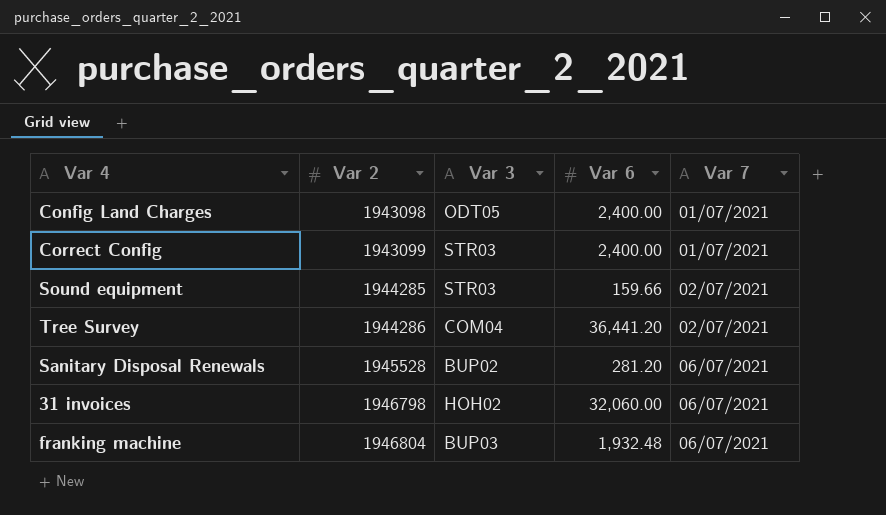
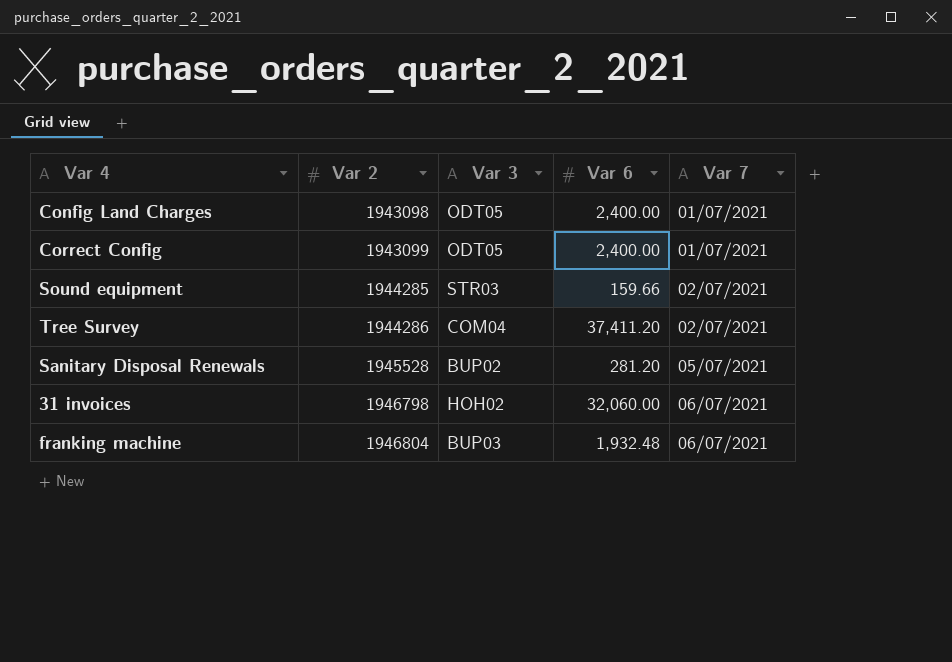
Correct Config | Var 3: STR03 -> ODT05
Tree Survey | Var 6: 36,441.20 -> 37,411.20
Sanitary Disposal Renewals | Var 7: 06/07/2021 -> 05/07/2021

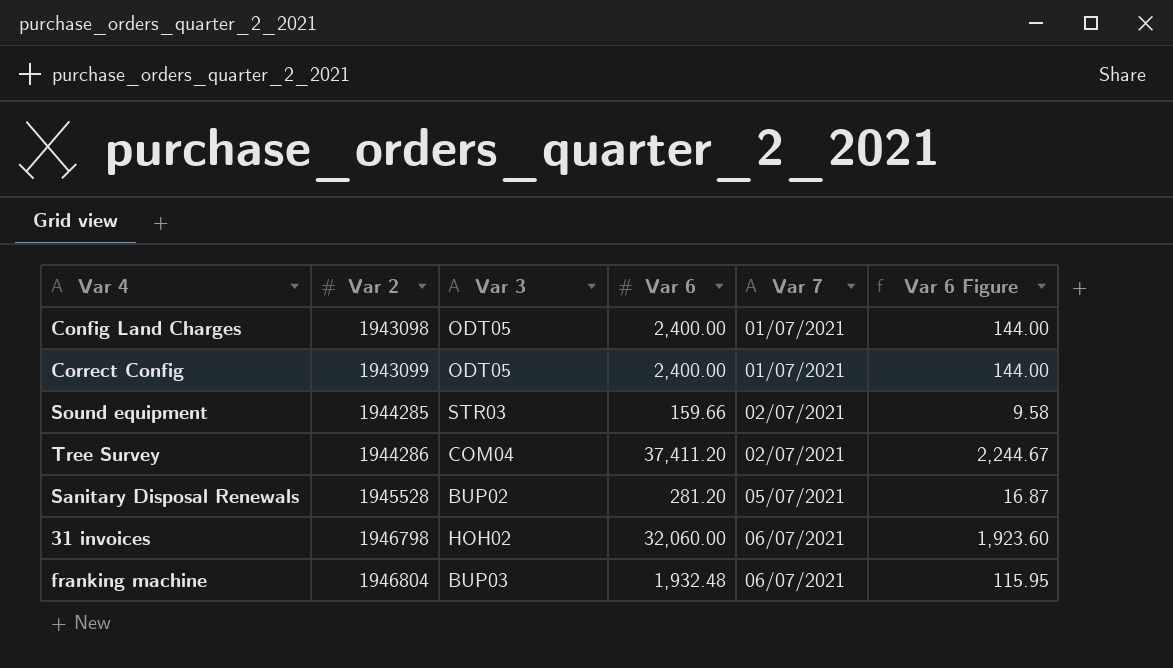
column Var 6 Figure | formula: none -> [Var 6] * 0.06

